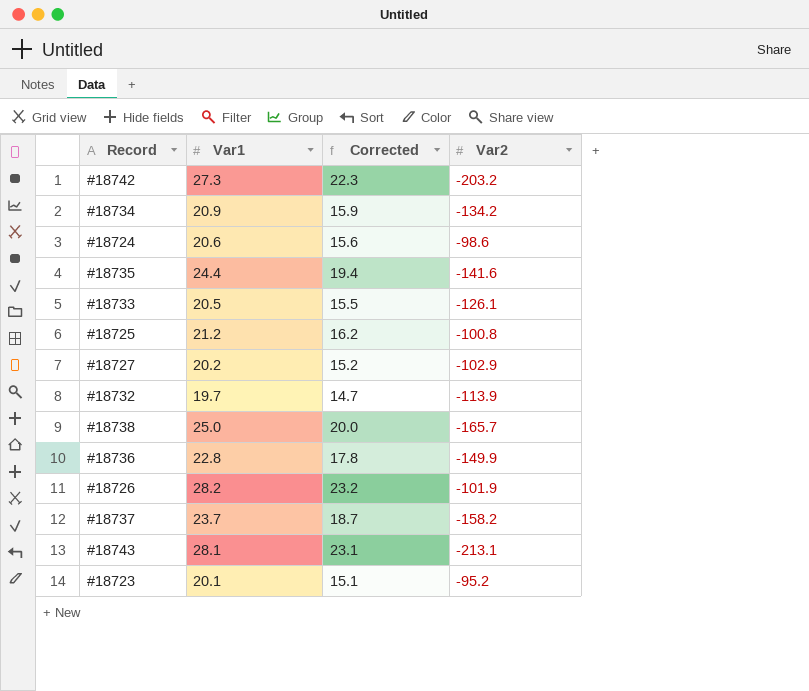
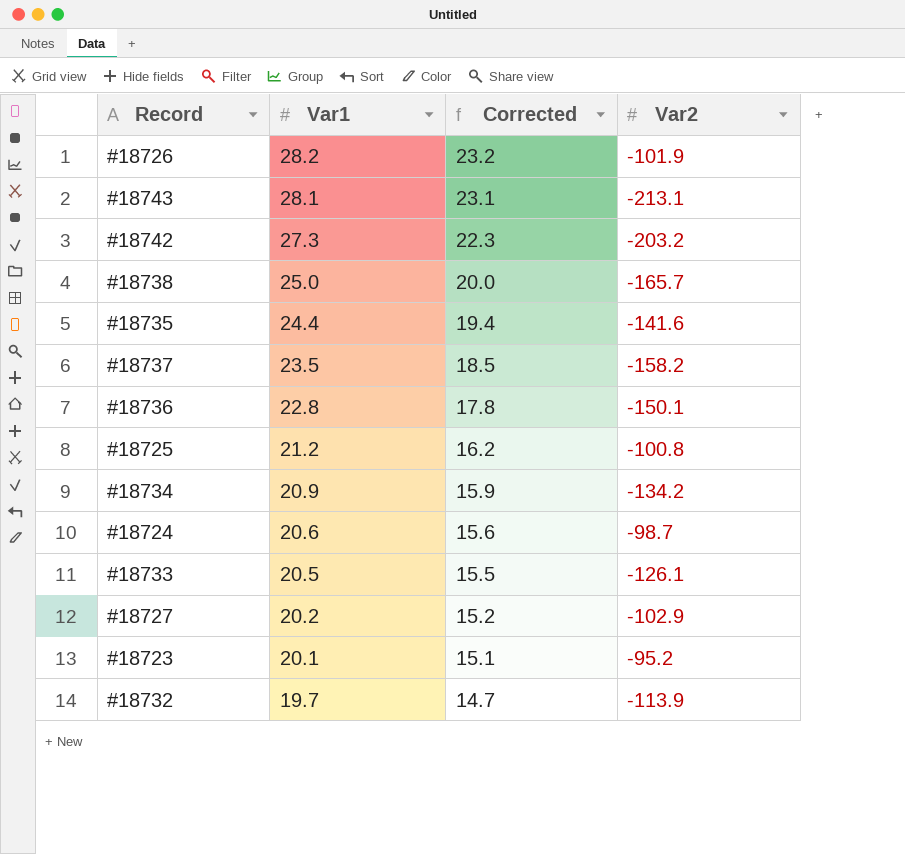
row order: none -> Var1 descending
#18737 | Var1: 23.7 -> 23.5
#18737 | Corrected: 18.7 -> 18.5
#18736 | Var2: -149.9 -> -150.1
#18724 | Var2: -98.6 -> -98.7

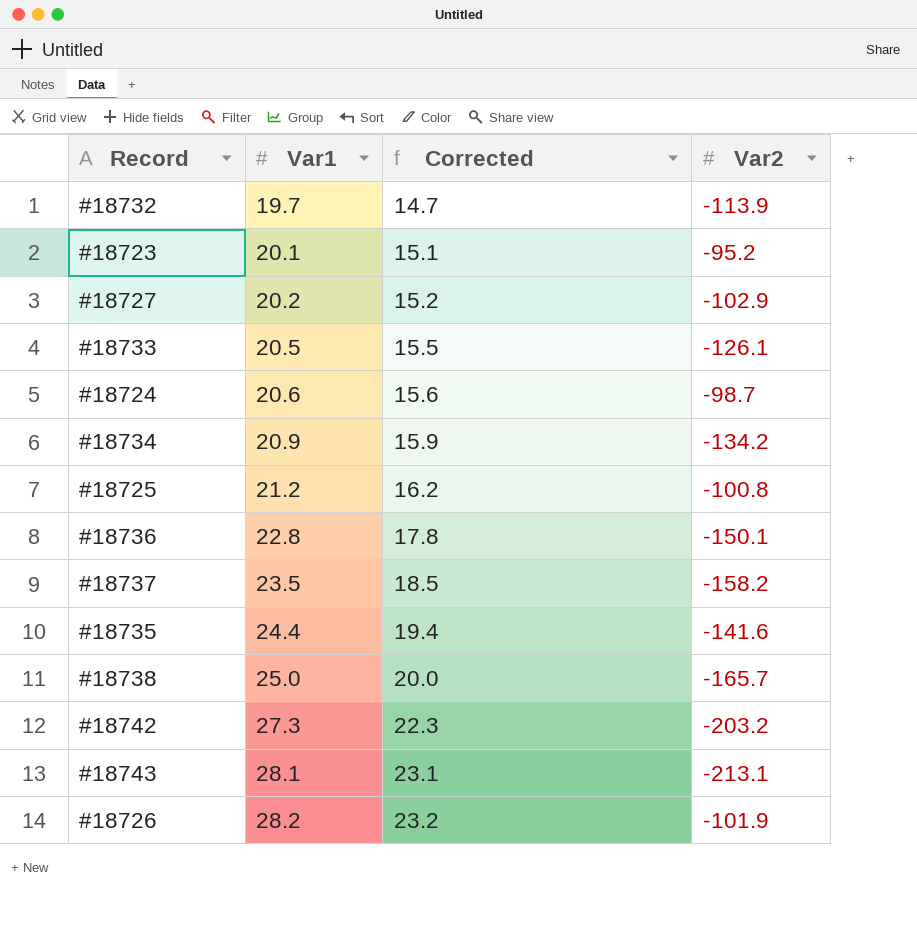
row order: Var1 descending -> Var1 ascending

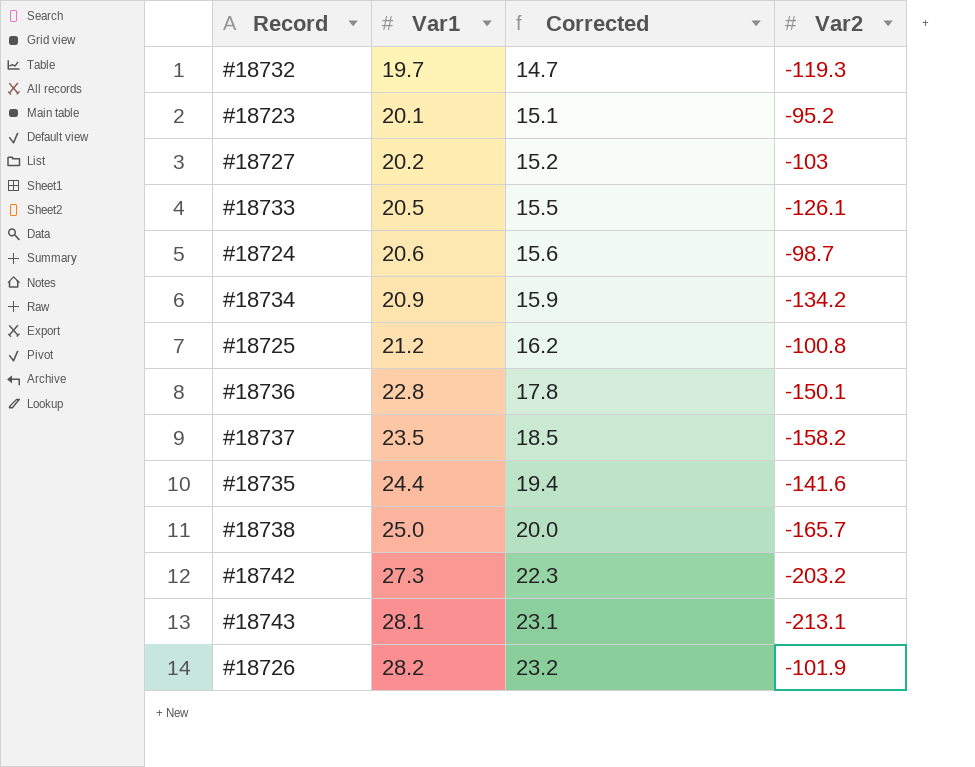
#18732 | Var2: -113.9 -> -119.3
#18727 | Var2: -102.9 -> -103

